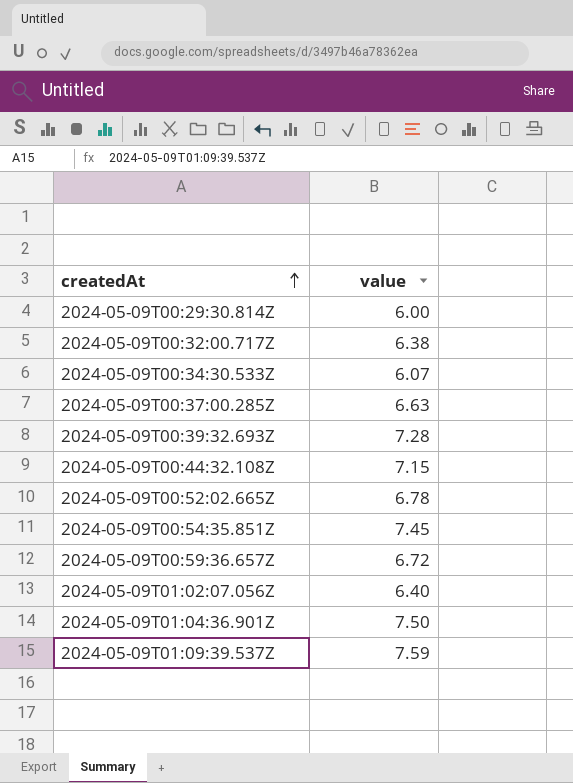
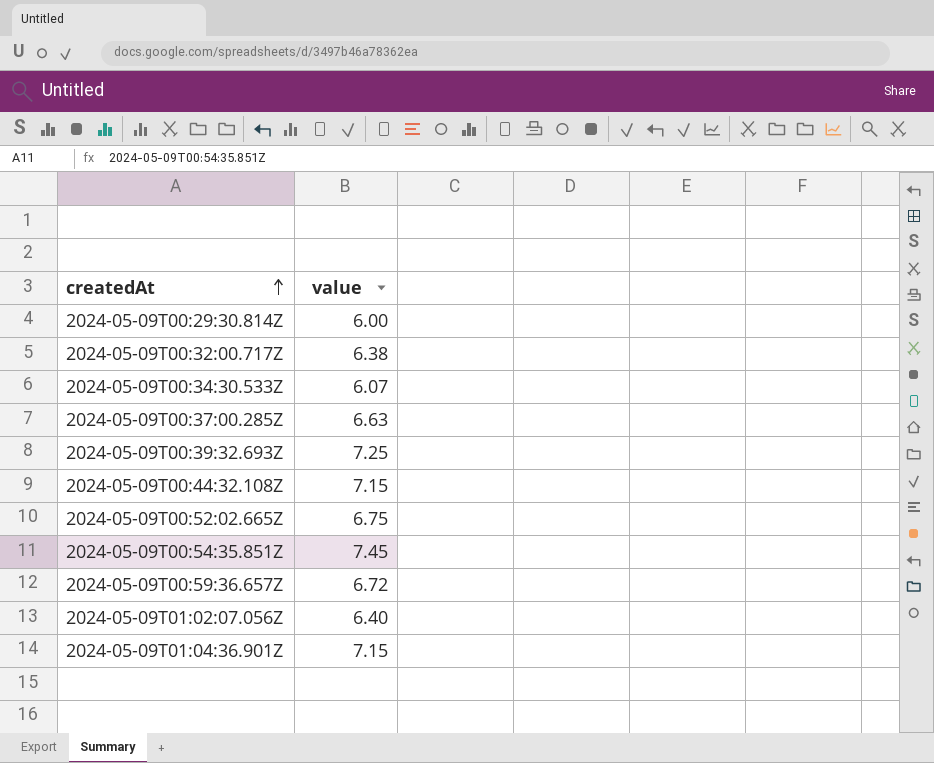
row 2024-05-09T01:09:39.537Z: 7.59 -> none
2024-05-09T00:39:32.693Z | value: 7.28 -> 7.25
2024-05-09T00:52:02.665Z | value: 6.78 -> 6.75
2024-05-09T01:04:36.901Z | value: 7.50 -> 7.15

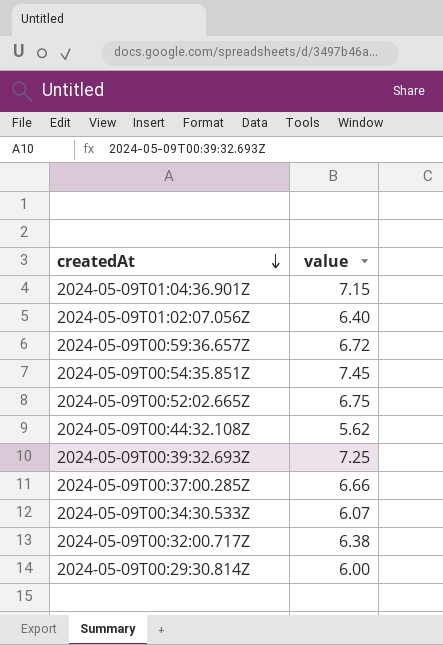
row order: createdAt ascending -> createdAt descending
2024-05-09T00:44:32.108Z | value: 7.15 -> 5.62
2024-05-09T00:37:00.285Z | value: 6.63 -> 6.66

